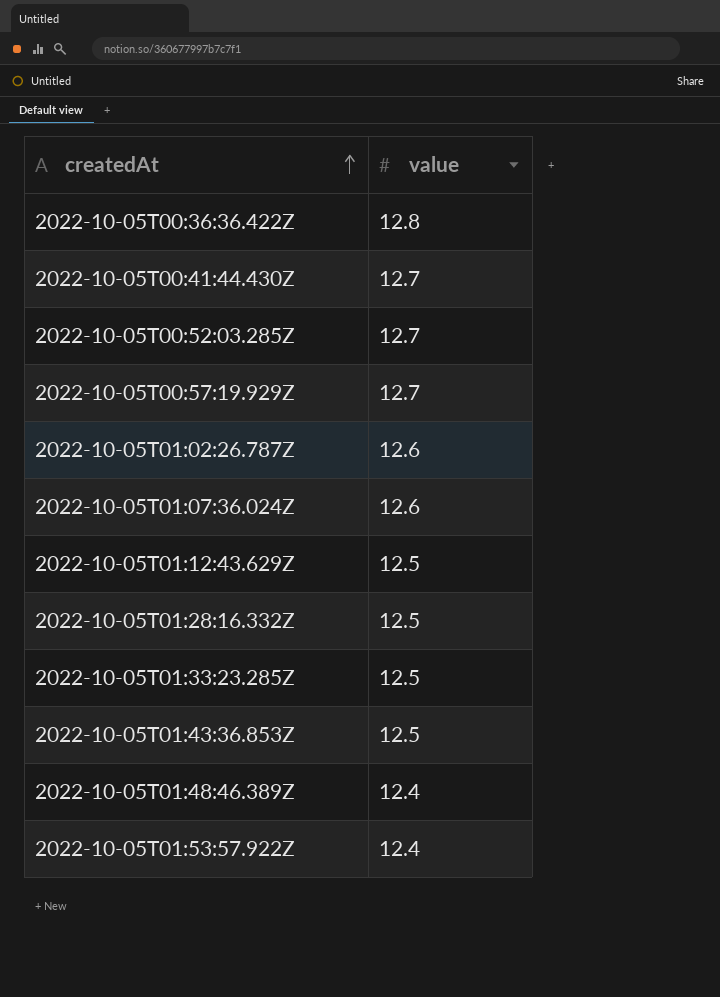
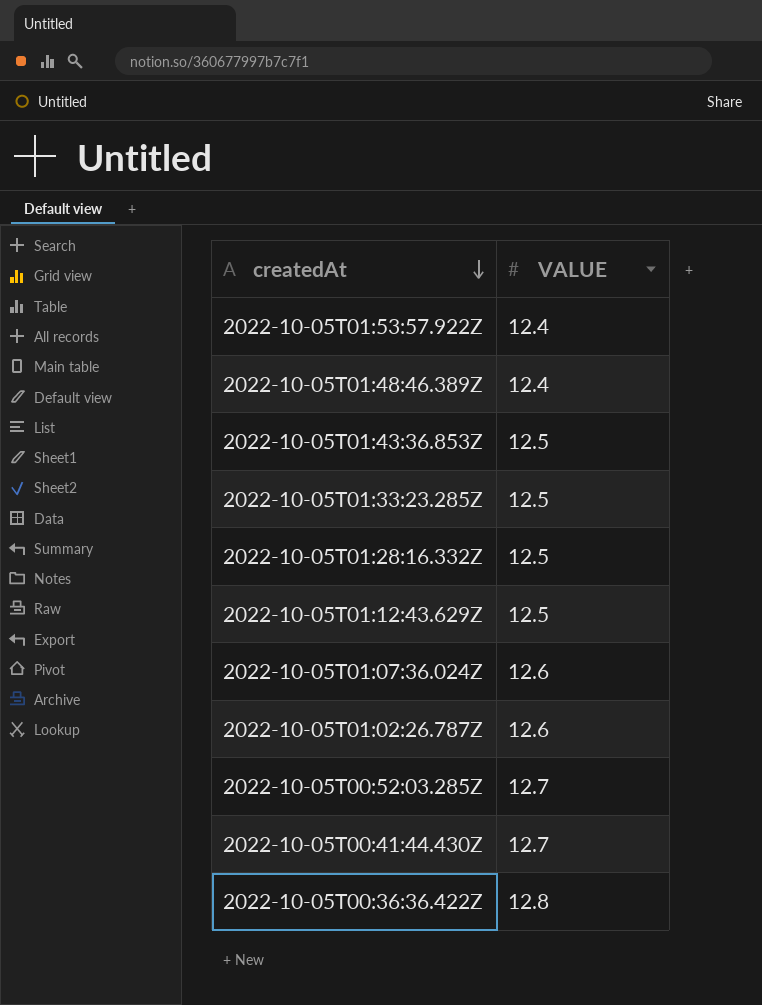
row order: createdAt ascending -> createdAt descending
column name: value -> VALUE
row 2022-10-05T00:57:19.929Z: 12.7 -> none

